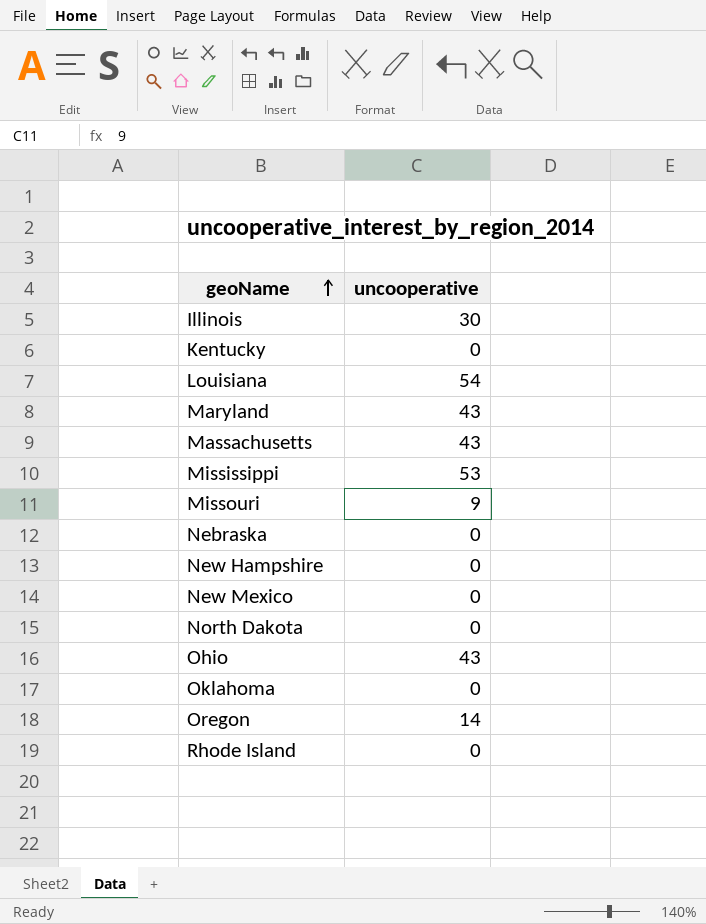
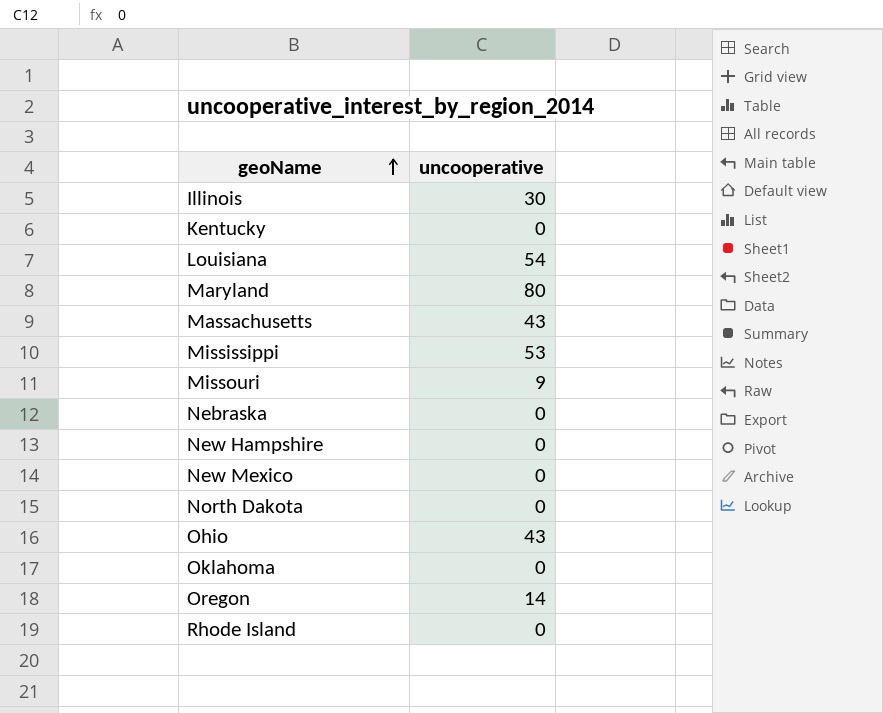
Maryland | uncooperative: 43 -> 80

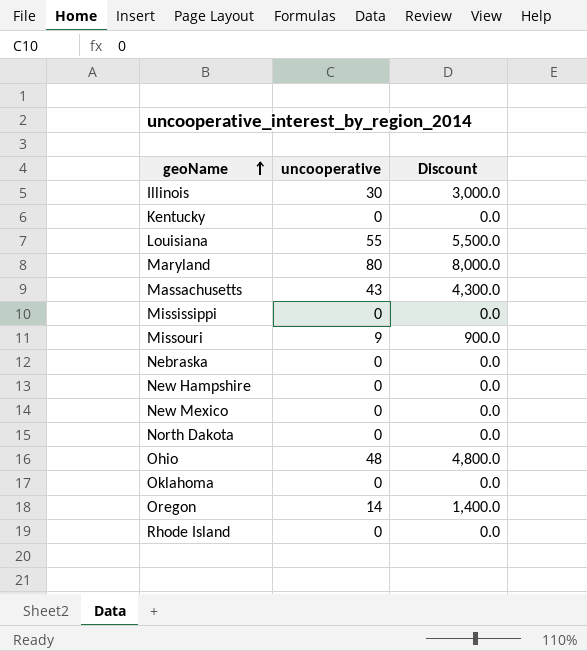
column Discount | formula: none -> [uncooperative] * 100
Louisiana | uncooperative: 54 -> 55
Mississippi | uncooperative: 53 -> 0
Ohio | uncooperative: 43 -> 48

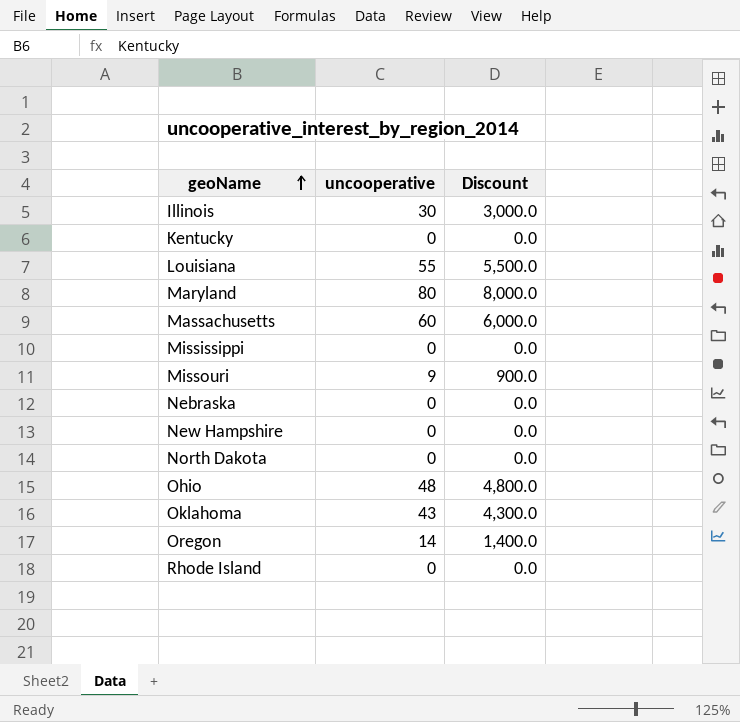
row New Mexico: 0 | 0.0 -> none
Massachusetts | uncooperative: 43 -> 60
Massachusetts | Discount: 4,300.0 -> 6,000.0
Oklahoma | uncooperative: 0 -> 43
Oklahoma | Discount: 0.0 -> 4,300.0

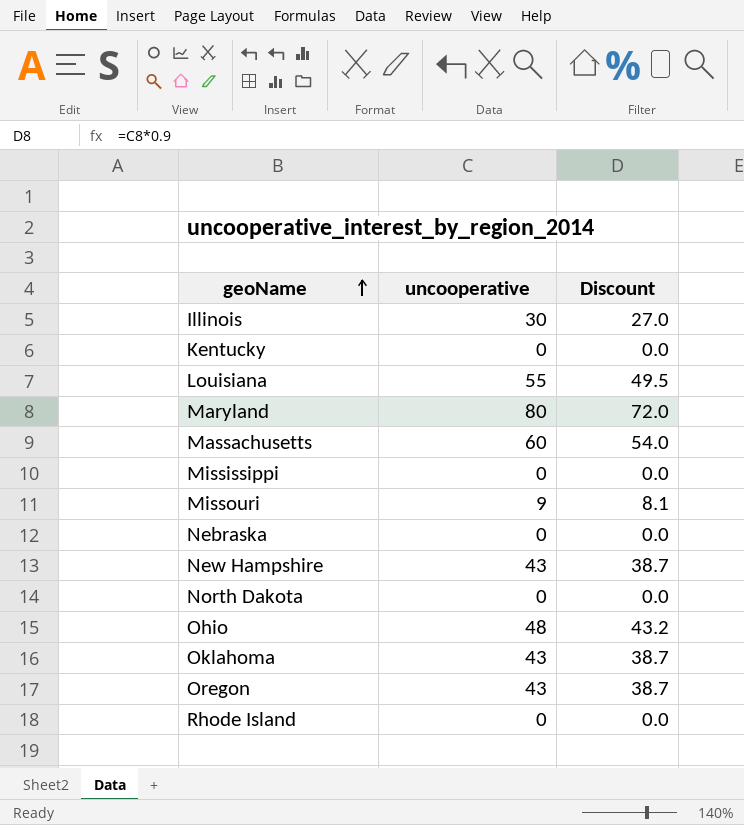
column Discount | formula: [uncooperative] * 100 -> [uncooperative] * 0.9
New Hampshire | uncooperative: 0 -> 43
Oregon | uncooperative: 14 -> 43

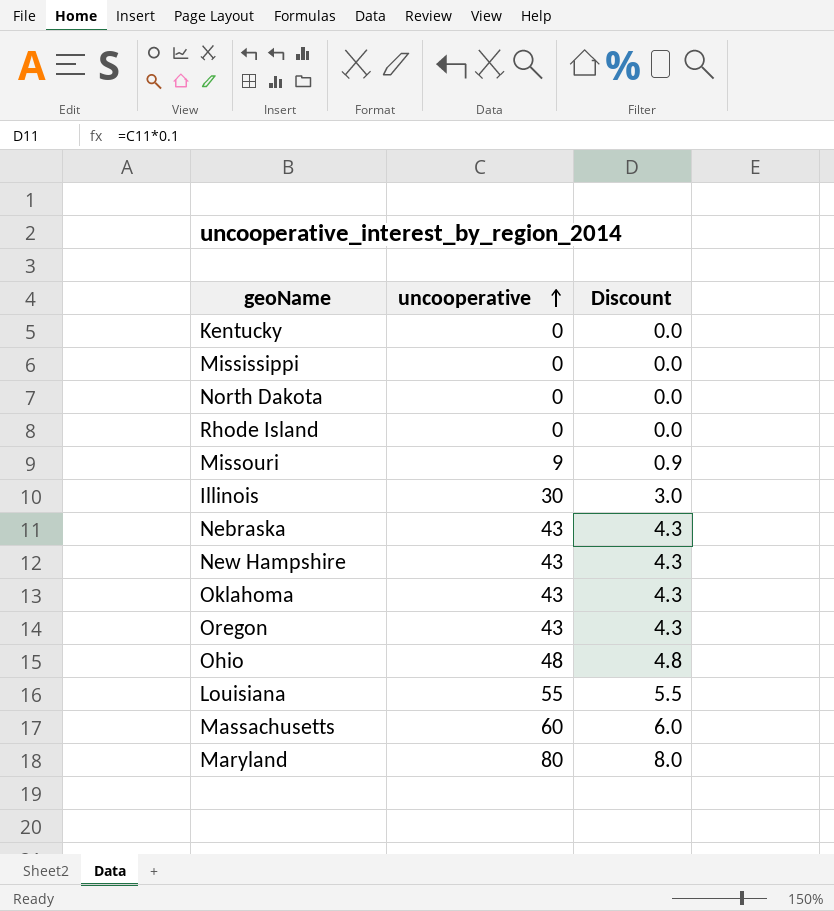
row order: geoName ascending -> uncooperative ascending
column Discount | formula: [uncooperative] * 0.9 -> [uncooperative] * 0.1
Nebraska | uncooperative: 0 -> 43

